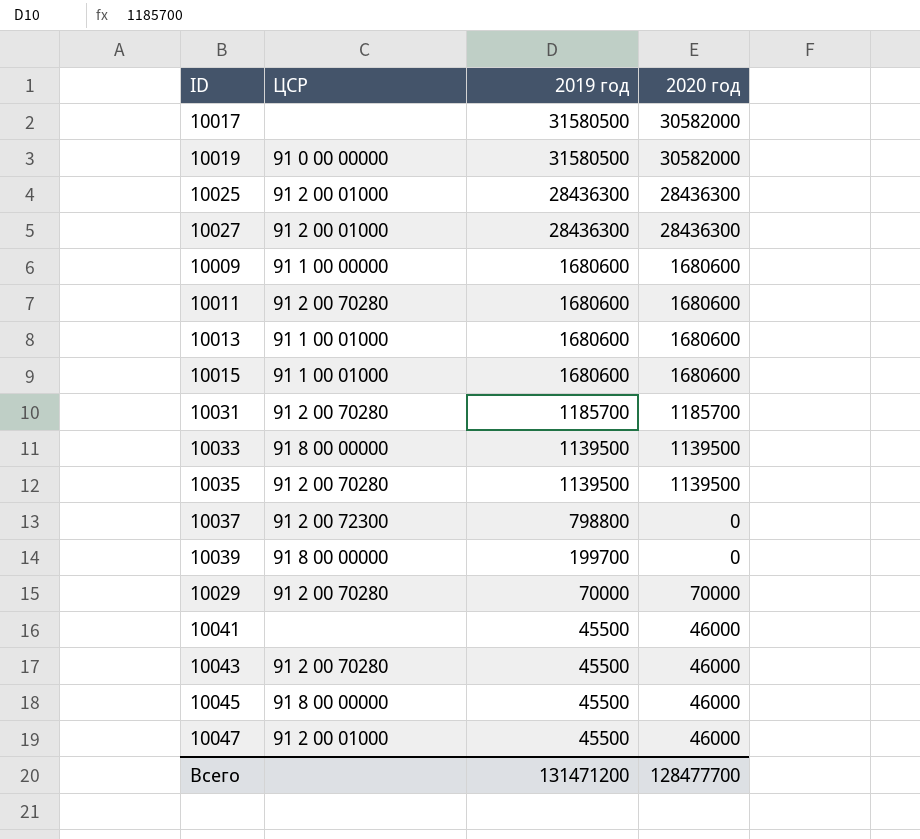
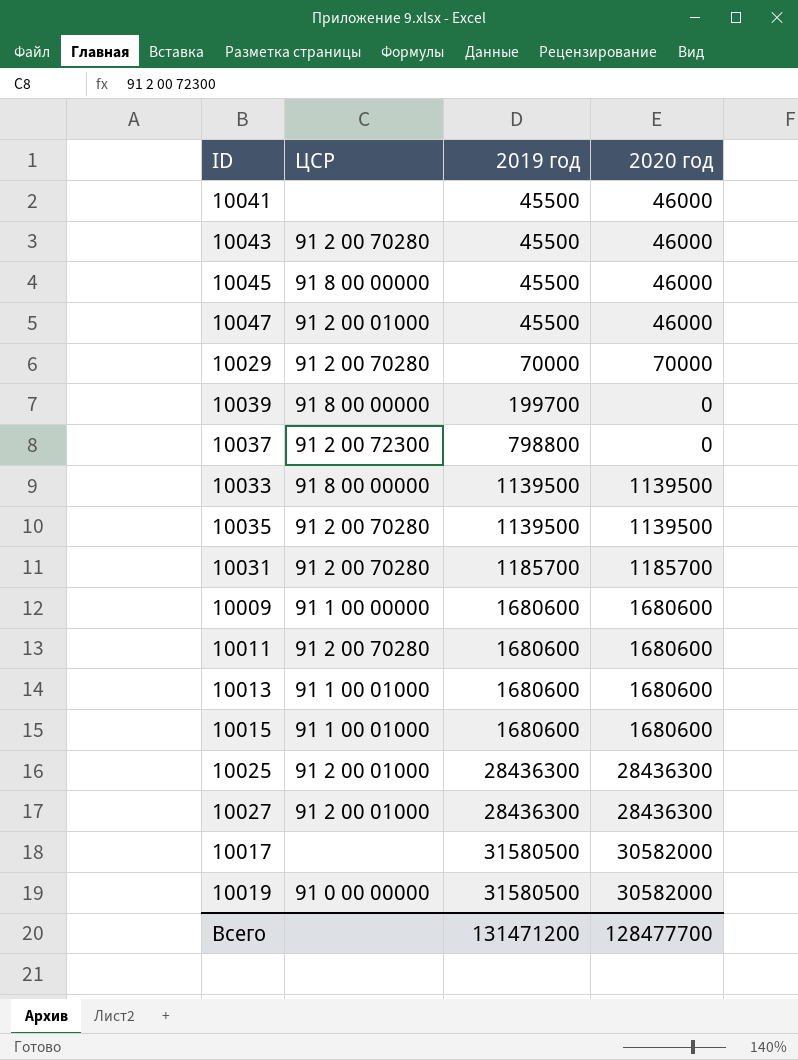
row order: 2019 год descending -> 2019 год ascending

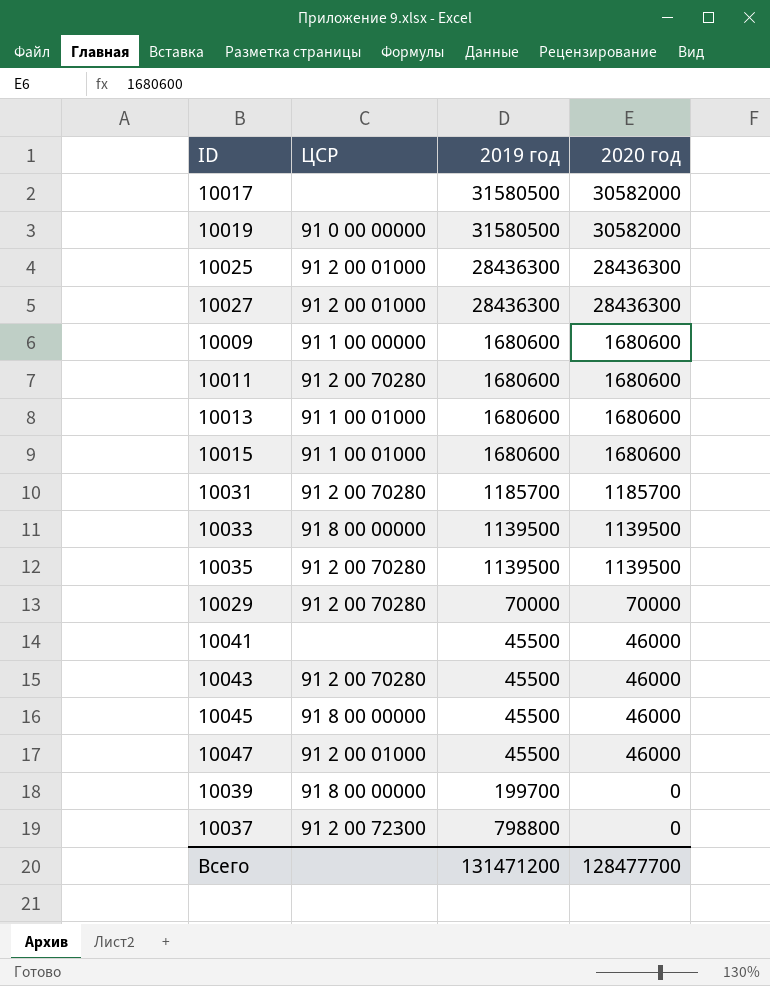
row order: 2019 год ascending -> 2020 год descending

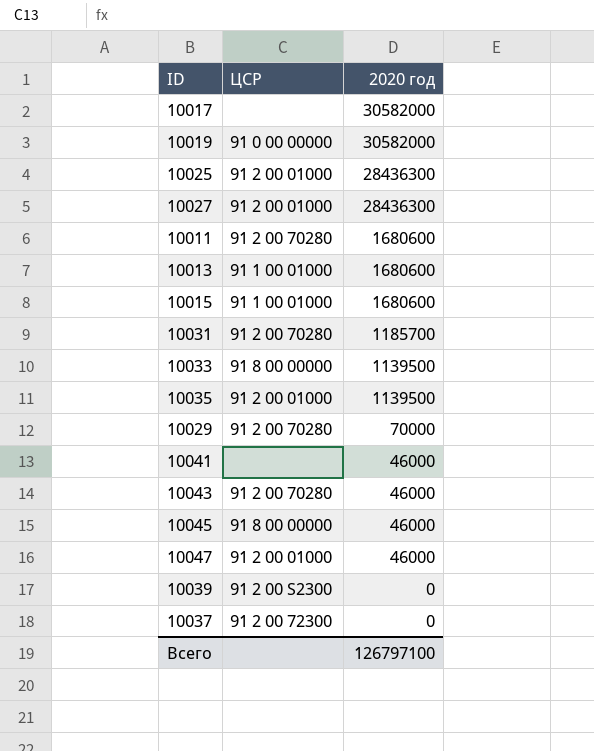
column 2019 год | position: 3 -> none
row 10009: 91 1 00 00000 | 1680600 | 1680600 -> none
10035 | ЦСР: 91 2 00 70280 -> 91 2 00 01000
10039 | ЦСР: 91 8 00 00000 -> 91 2 00 S2300
Всего | 2020 год: 128477700 -> 126797100

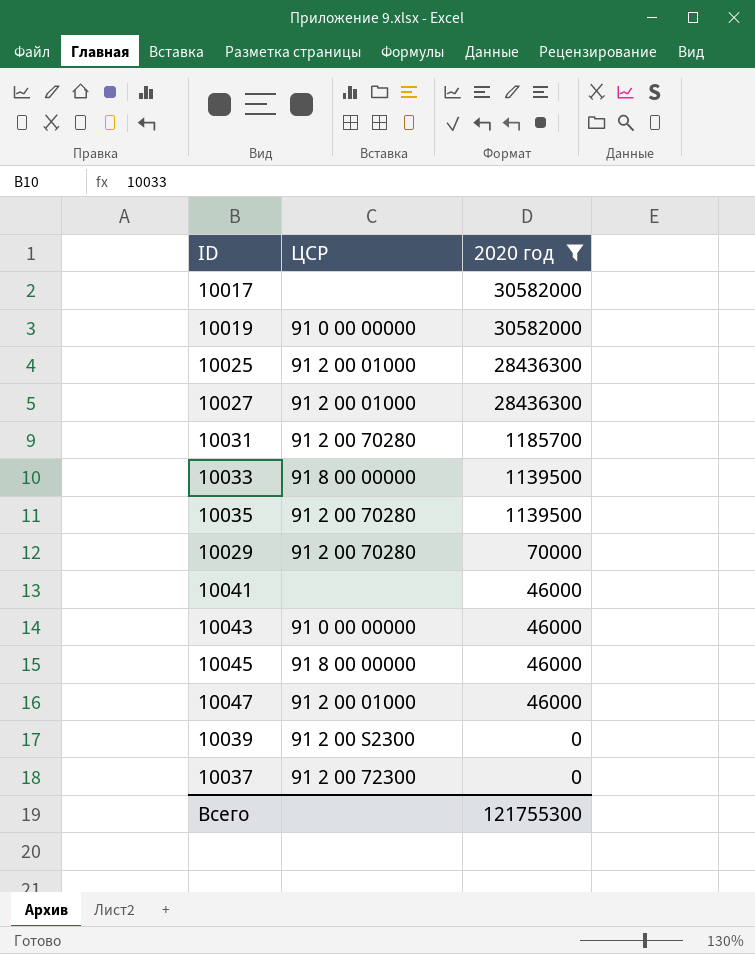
filter: none -> 2020 год != 1680600
10035 | ЦСР: 91 2 00 01000 -> 91 2 00 70280
10043 | ЦСР: 91 2 00 70280 -> 91 0 00 00000
Всего | 2020 год: 126797100 -> 121755300

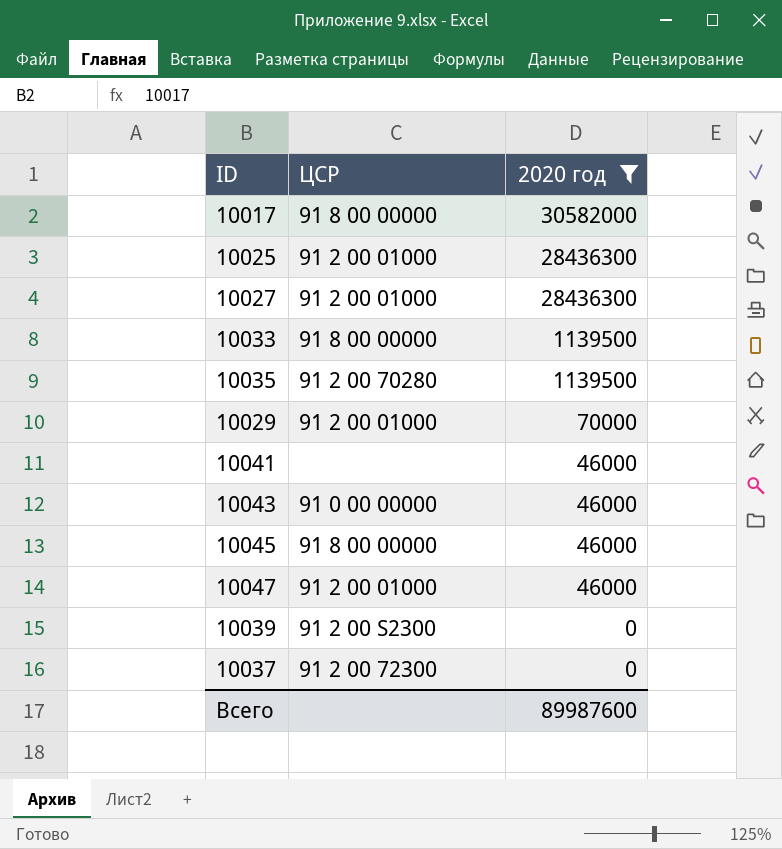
row 10019: 91 0 00 00000 | 30582000 -> none
row 10031: 91 2 00 70280 | 1185700 -> none
10017 | ЦСР: none -> 91 8 00 00000
10029 | ЦСР: 91 2 00 70280 -> 91 2 00 01000
Всего | 2020 год: 121755300 -> 89987600

